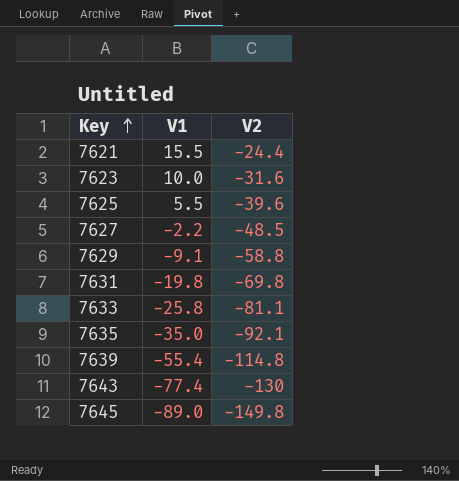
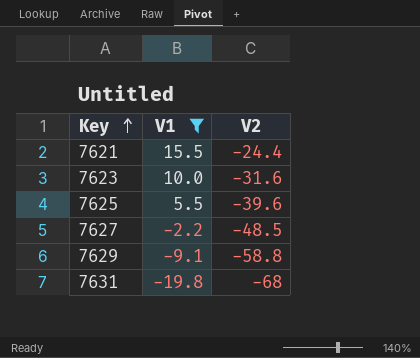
filter: none -> V1 >= -19.8
7631 | V2: -69.8 -> -68

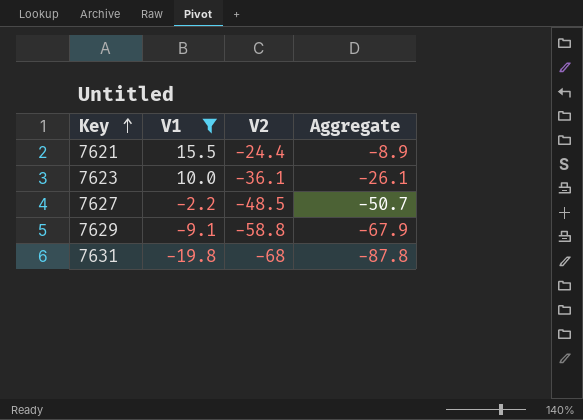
column Aggregate | formula: none -> [V1] + [V2]
row 7625: 5.5 | -39.6 -> none
7623 | V2: -31.6 -> -36.1

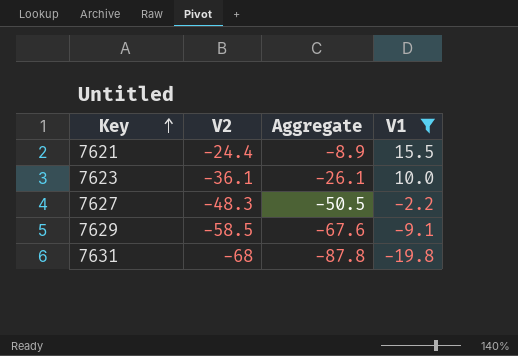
column V1 | position: 2 -> 4
7627 | V2: -48.5 -> -48.3
7627 | Aggregate: -50.7 -> -50.5
7629 | V2: -58.8 -> -58.5
7629 | Aggregate: -67.9 -> -67.6

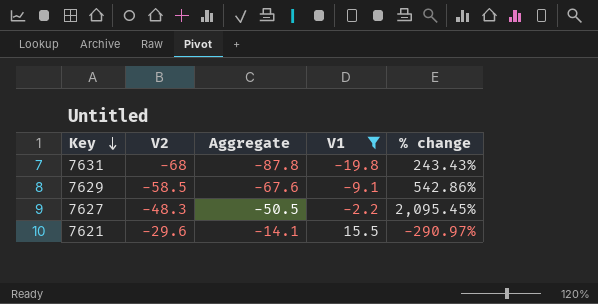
row order: Key ascending -> Key descending
column % change | formula: none -> ([V2] - [V1]) / [V1]
row 7623: -36.1 | -26.1 | 10.0 -> none
7621 | V2: -24.4 -> -29.6
7621 | Aggregate: -8.9 -> -14.1

